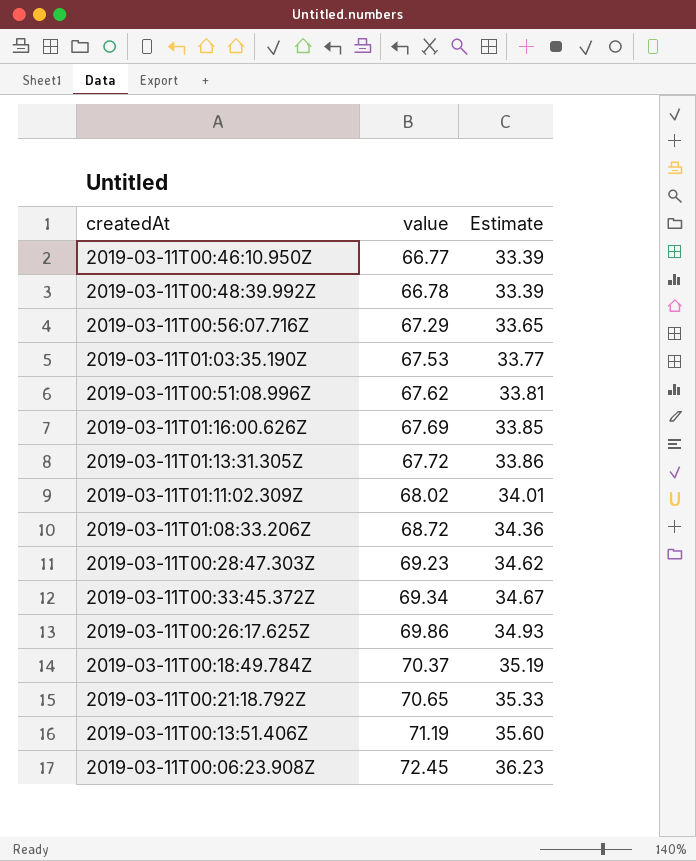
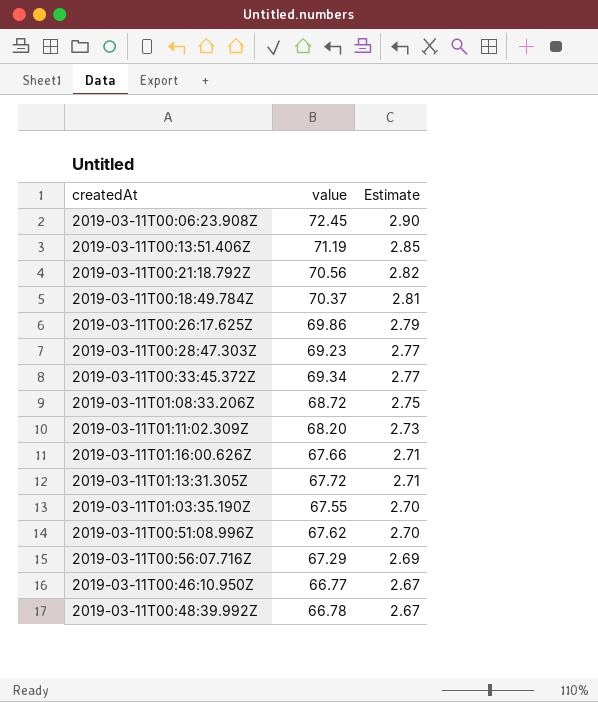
row order: value ascending -> Estimate descending
column Estimate | formula: [value] * 0.5 -> [value] * 0.04
2019-03-11T00:21:18.792Z | value: 70.65 -> 70.56
2019-03-11T01:11:02.309Z | value: 68.02 -> 68.20
2019-03-11T01:16:00.626Z | value: 67.69 -> 67.66
2019-03-11T01:03:35.190Z | value: 67.53 -> 67.55

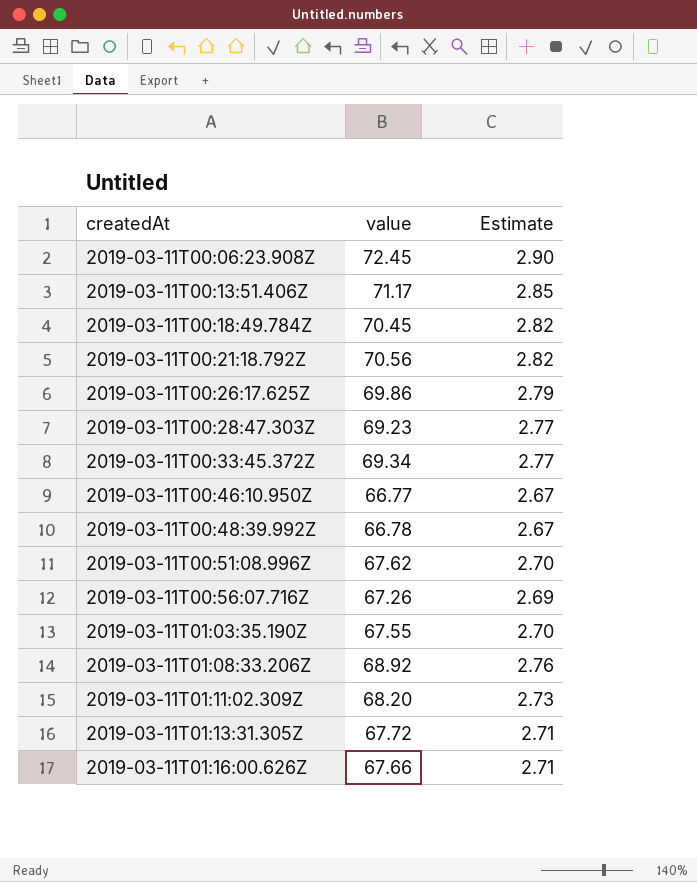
row order: Estimate descending -> createdAt ascending
2019-03-11T00:13:51.406Z | value: 71.19 -> 71.17
2019-03-11T00:18:49.784Z | value: 70.37 -> 70.45
2019-03-11T00:18:49.784Z | Estimate: 2.81 -> 2.82
2019-03-11T00:56:07.716Z | value: 67.29 -> 67.26
2019-03-11T01:08:33.206Z | value: 68.72 -> 68.92
2019-03-11T01:08:33.206Z | Estimate: 2.75 -> 2.76

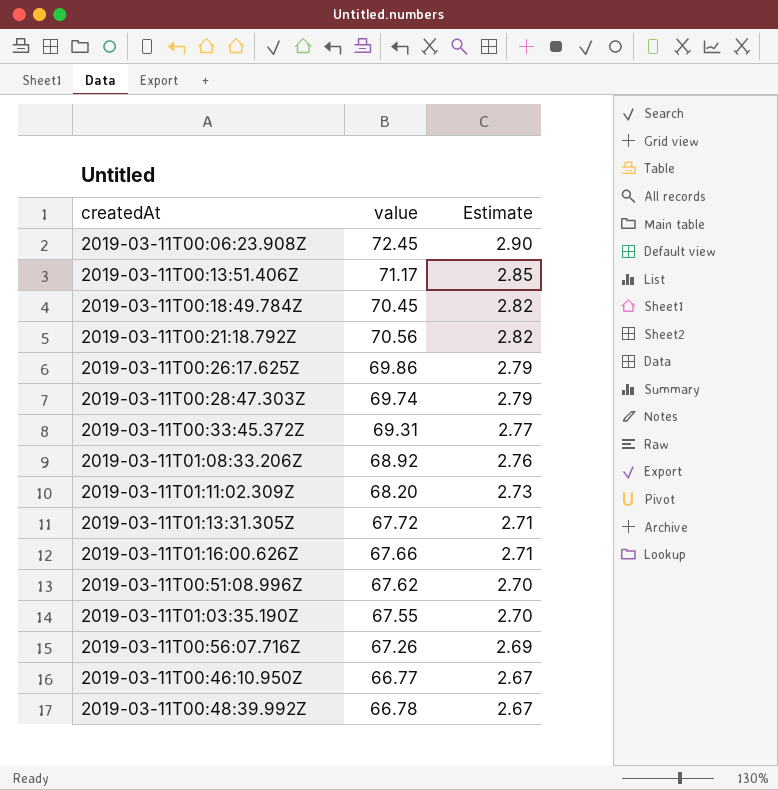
row order: createdAt ascending -> Estimate descending
2019-03-11T00:28:47.303Z | value: 69.23 -> 69.74
2019-03-11T00:28:47.303Z | Estimate: 2.77 -> 2.79
2019-03-11T00:33:45.372Z | value: 69.34 -> 69.31

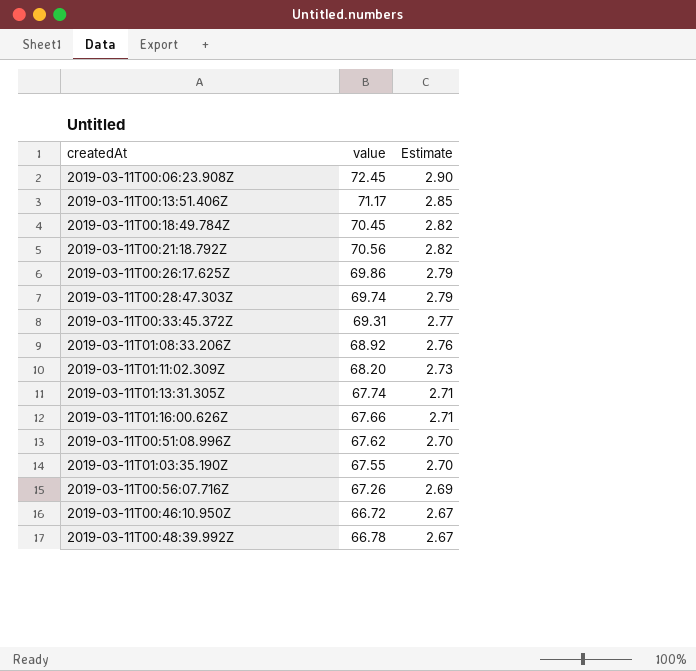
2019-03-11T01:13:31.305Z | value: 67.72 -> 67.74
2019-03-11T00:46:10.950Z | value: 66.77 -> 66.72

